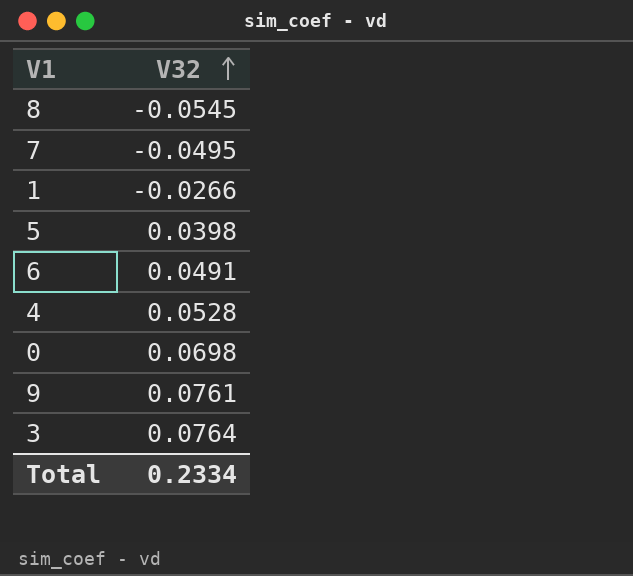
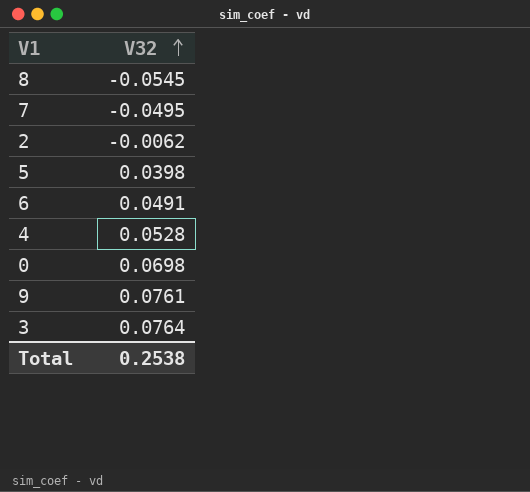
row 1: -0.0266 -> none
row 2: none -> -0.0062
Total | V32: 0.2334 -> 0.2538

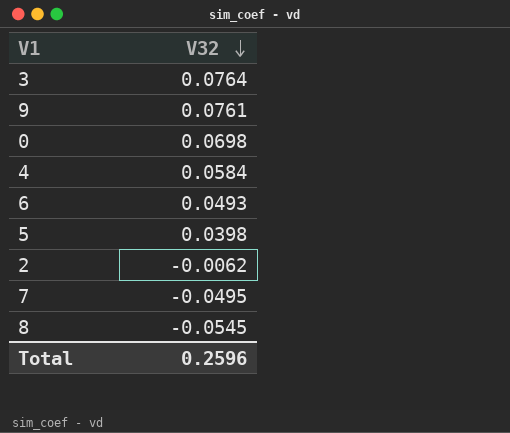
row order: V32 ascending -> V32 descending
4 | V32: 0.0528 -> 0.0584
6 | V32: 0.0491 -> 0.0493
Total | V32: 0.2538 -> 0.2596

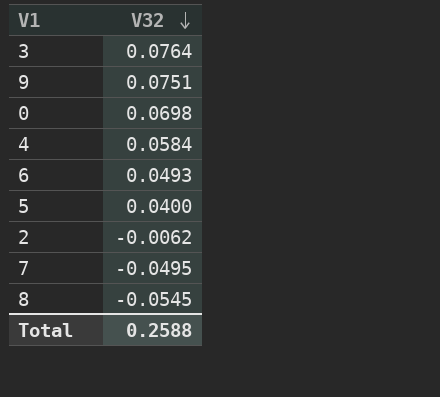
9 | V32: 0.0761 -> 0.0751
5 | V32: 0.0398 -> 0.0400
Total | V32: 0.2596 -> 0.2588

